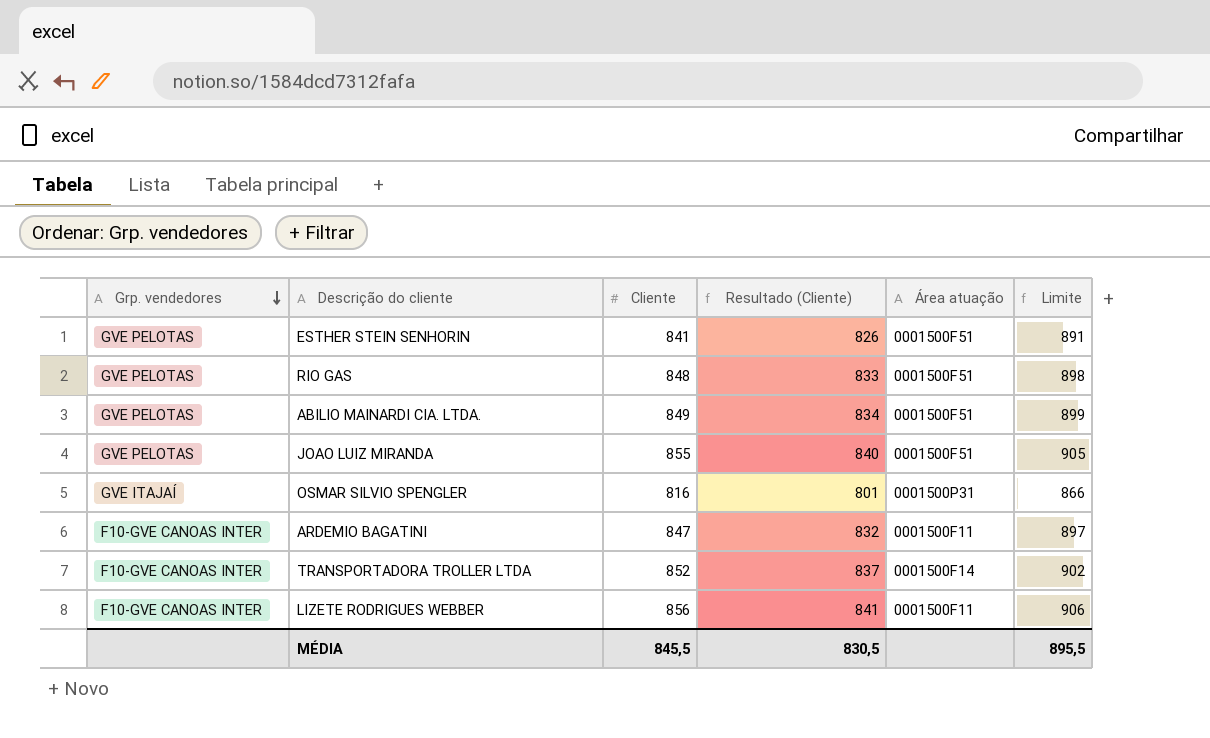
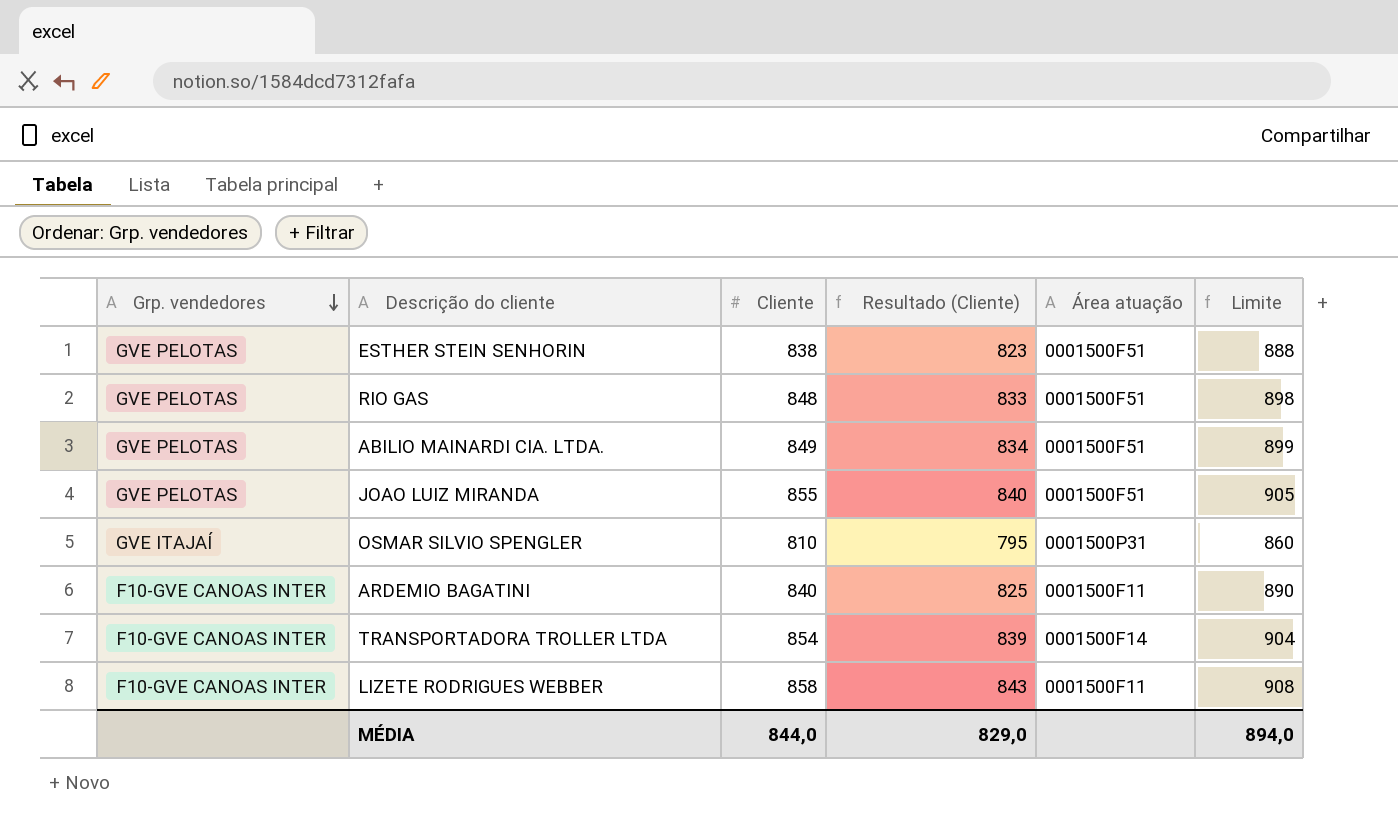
ESTHER STEIN SENHORIN | Cliente: 841 -> 838
ESTHER STEIN SENHORIN | Resultado (Cliente): 826 -> 823
ESTHER STEIN SENHORIN | Limite: 891 -> 888
OSMAR SILVIO SPENGLER | Cliente: 816 -> 810
OSMAR SILVIO SPENGLER | Resultado (Cliente): 801 -> 795
OSMAR SILVIO SPENGLER | Limite: 866 -> 860
ARDEMIO BAGATINI | Cliente: 847 -> 840
ARDEMIO BAGATINI | Resultado (Cliente): 832 -> 825
ARDEMIO BAGATINI | Limite: 897 -> 890
TRANSPORTADORA TROLLER LTDA | Cliente: 852 -> 854
TRANSPORTADORA TROLLER LTDA | Resultado (Cliente): 837 -> 839
TRANSPORTADORA TROLLER LTDA | Limite: 902 -> 904
LIZETE RODRIGUES WEBBER | Cliente: 856 -> 858
LIZETE RODRIGUES WEBBER | Resultado (Cliente): 841 -> 843
LIZETE RODRIGUES WEBBER | Limite: 906 -> 908
MÉDIA | Cliente: 845,5 -> 844,0
MÉDIA | Resultado (Cliente): 830,5 -> 829,0
MÉDIA | Limite: 895,5 -> 894,0

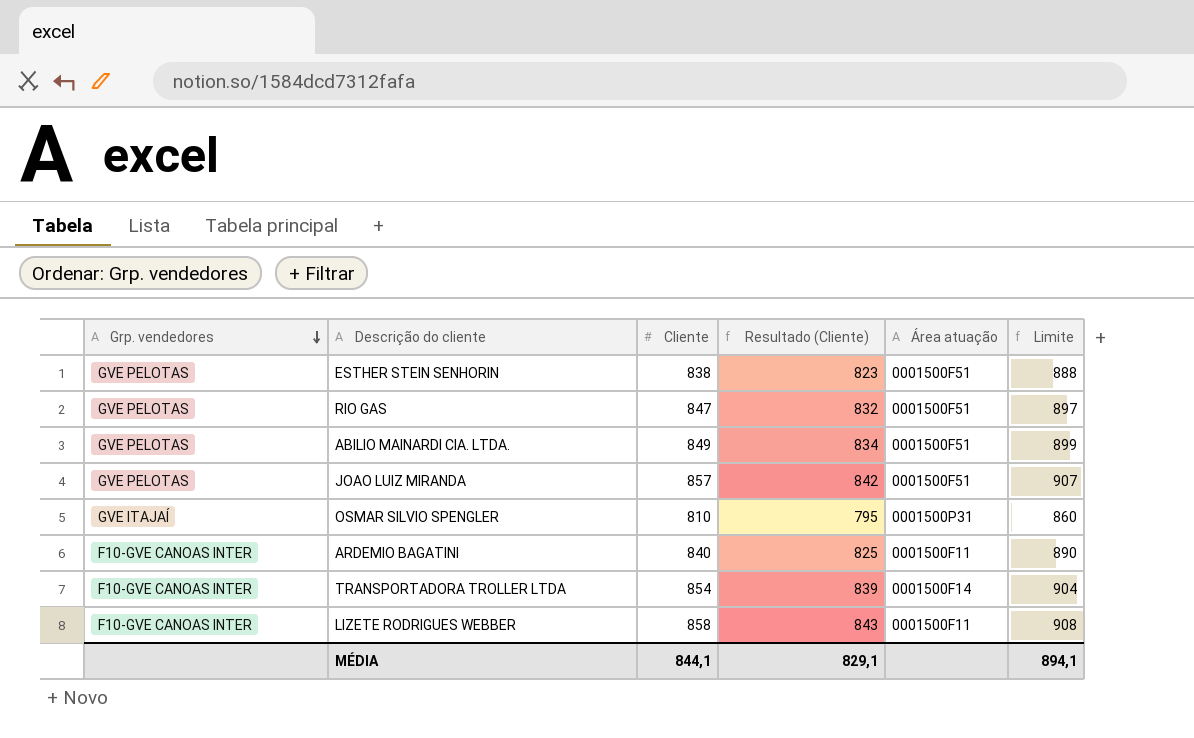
RIO GAS | Cliente: 848 -> 847
RIO GAS | Resultado (Cliente): 833 -> 832
RIO GAS | Limite: 898 -> 897
JOAO LUIZ MIRANDA | Cliente: 855 -> 857
JOAO LUIZ MIRANDA | Resultado (Cliente): 840 -> 842
JOAO LUIZ MIRANDA | Limite: 905 -> 907
MÉDIA | Cliente: 844,0 -> 844,1
MÉDIA | Resultado (Cliente): 829,0 -> 829,1
MÉDIA | Limite: 894,0 -> 894,1

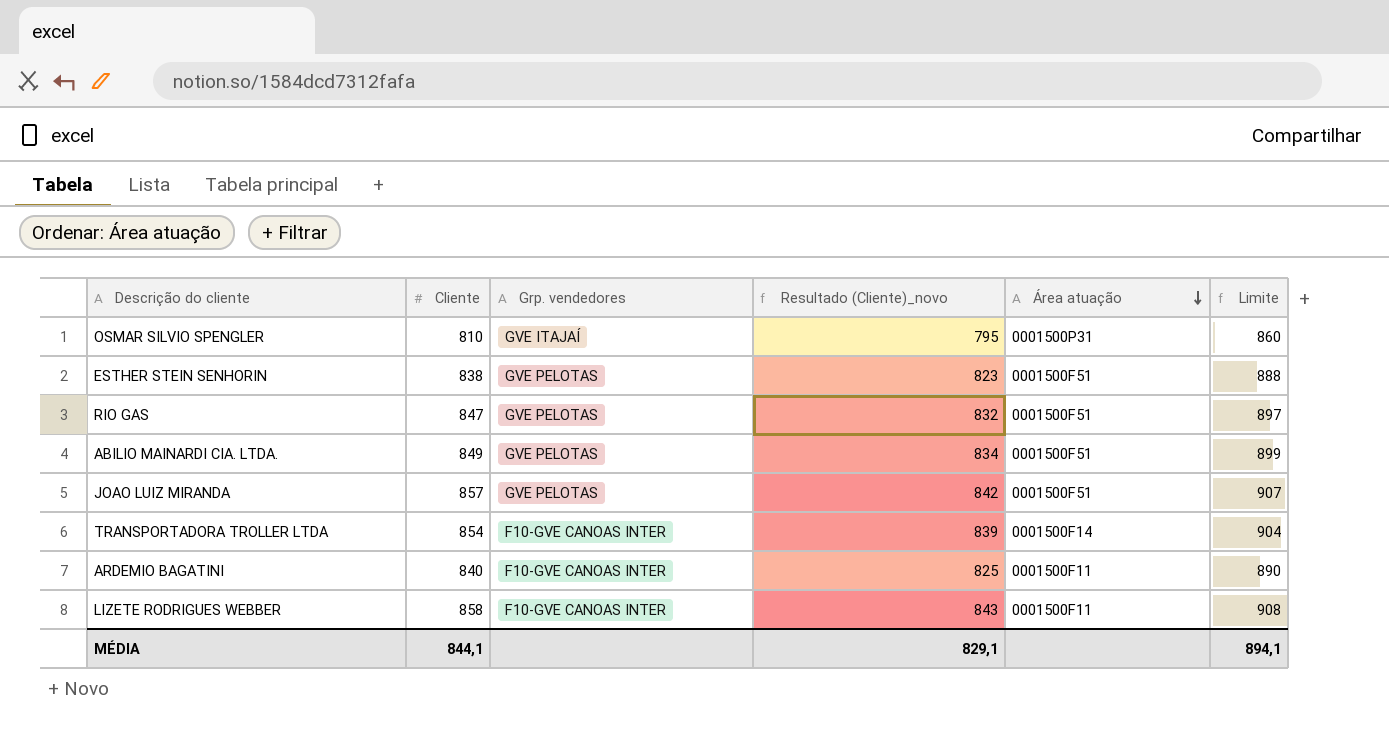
row order: Grp. vendedores descending -> Área atuação descending
column Grp. vendedores | position: 1 -> 3
column name: Resultado (Cliente) -> Resultado (Cliente)_novo

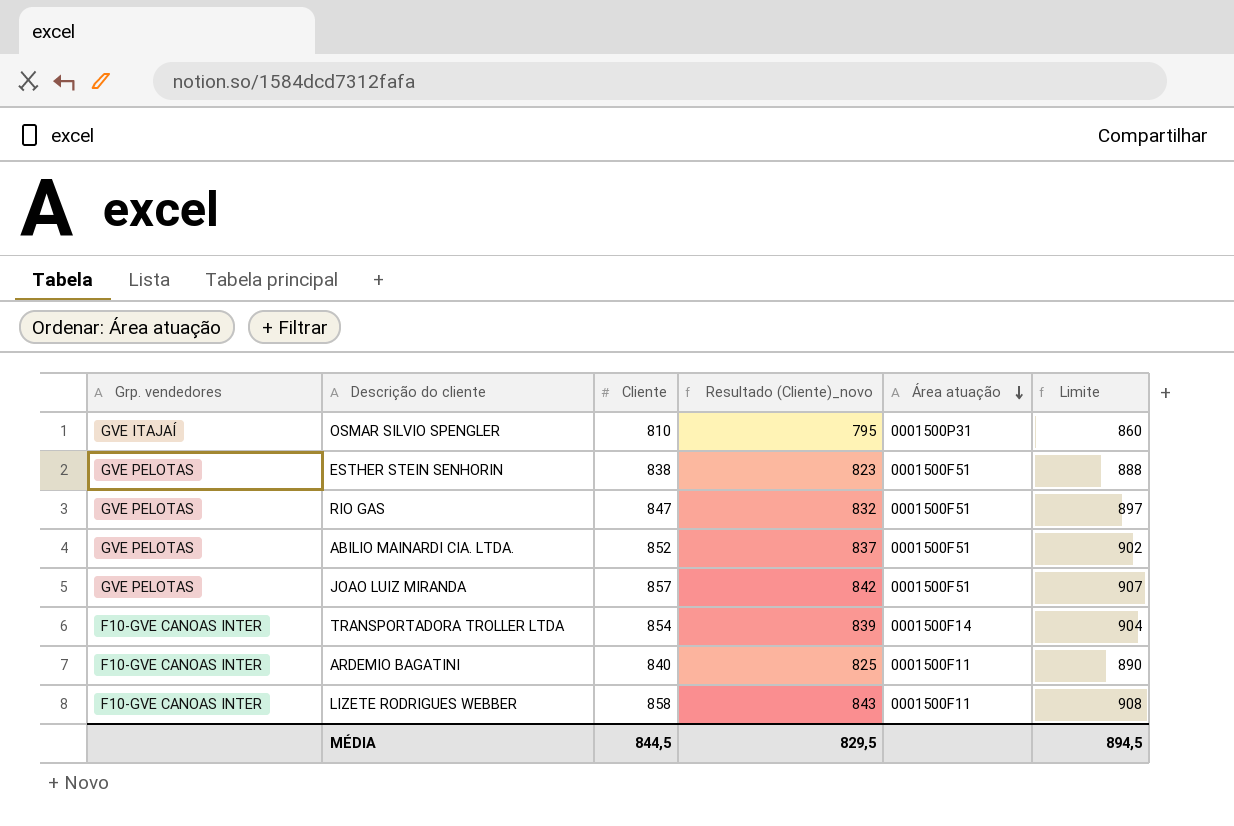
column Grp. vendedores | position: 3 -> 1
ABILIO MAINARDI CIA. LTDA. | Cliente: 849 -> 852
ABILIO MAINARDI CIA. LTDA. | Resultado (Cliente)_novo: 834 -> 837
ABILIO MAINARDI CIA. LTDA. | Limite: 899 -> 902
MÉDIA | Cliente: 844,1 -> 844,5
MÉDIA | Resultado (Cliente)_novo: 829,1 -> 829,5
MÉDIA | Limite: 894,1 -> 894,5

